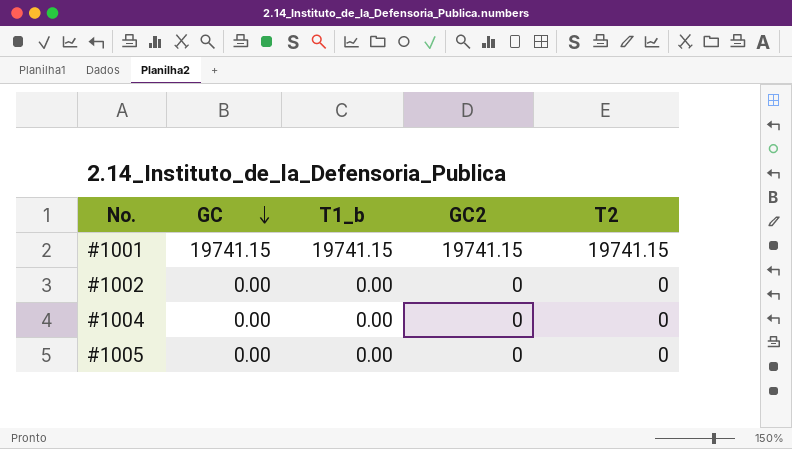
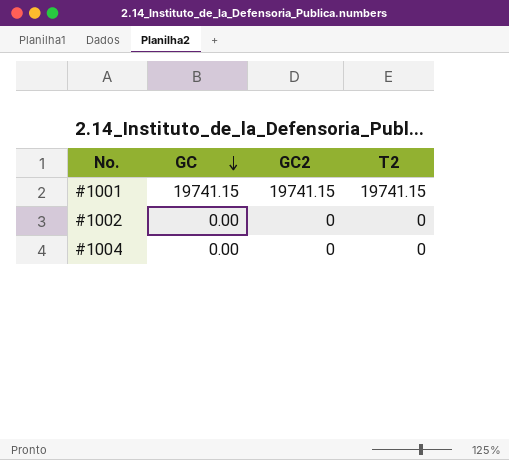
column T1_b | position: 3 -> none
row #1005: 0.00 | 0.00 | 0 | 0 -> none

